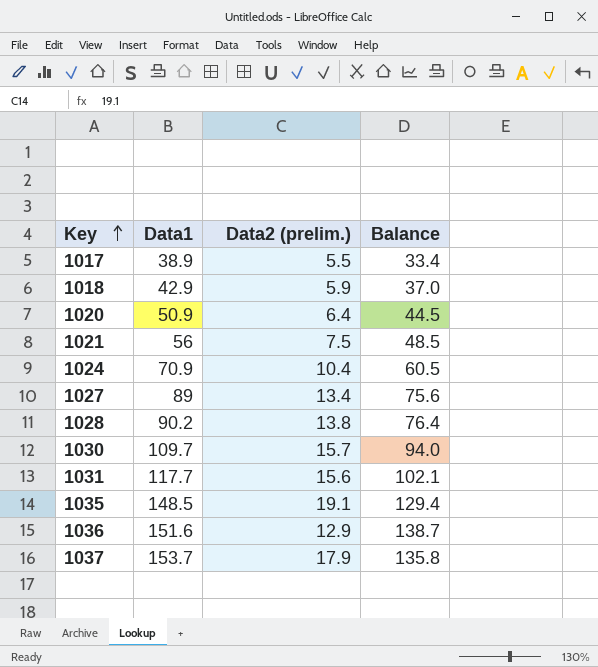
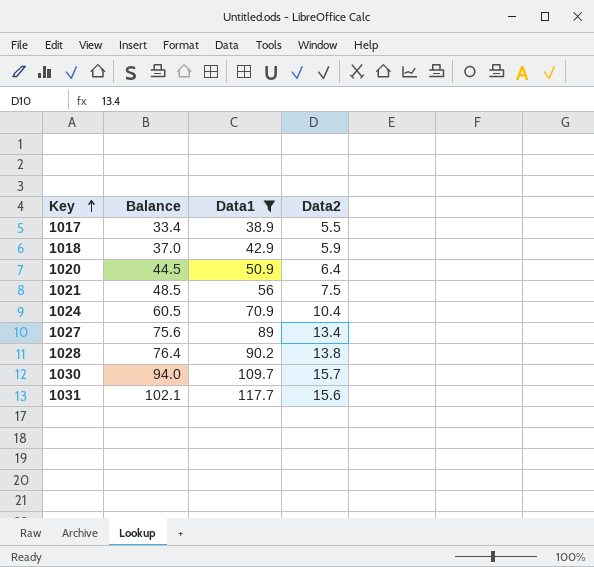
filter: none -> Data1 <= 117.7
column Balance | position: 4 -> 2
column name: Data2 (prelim.) -> Data2

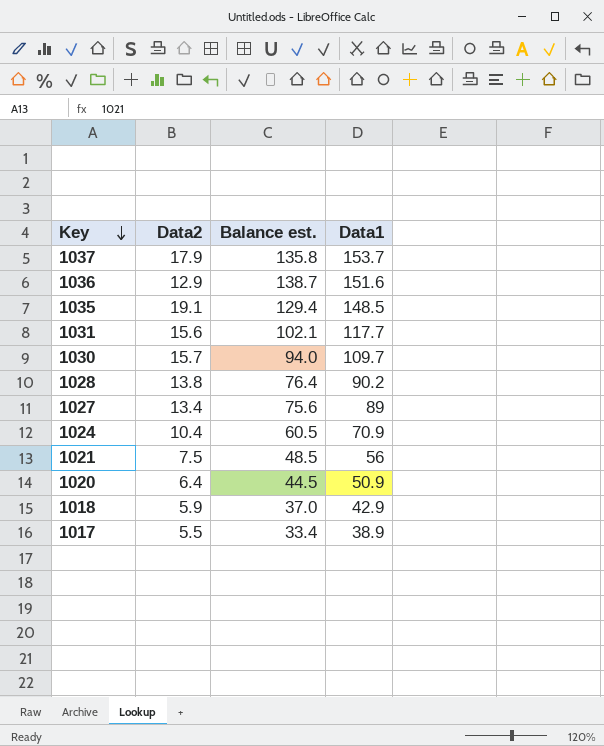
filter: Data1 <= 117.7 -> none
row order: Key ascending -> Key descending
column Data2 | position: 4 -> 2
column name: Balance -> Balance est.

